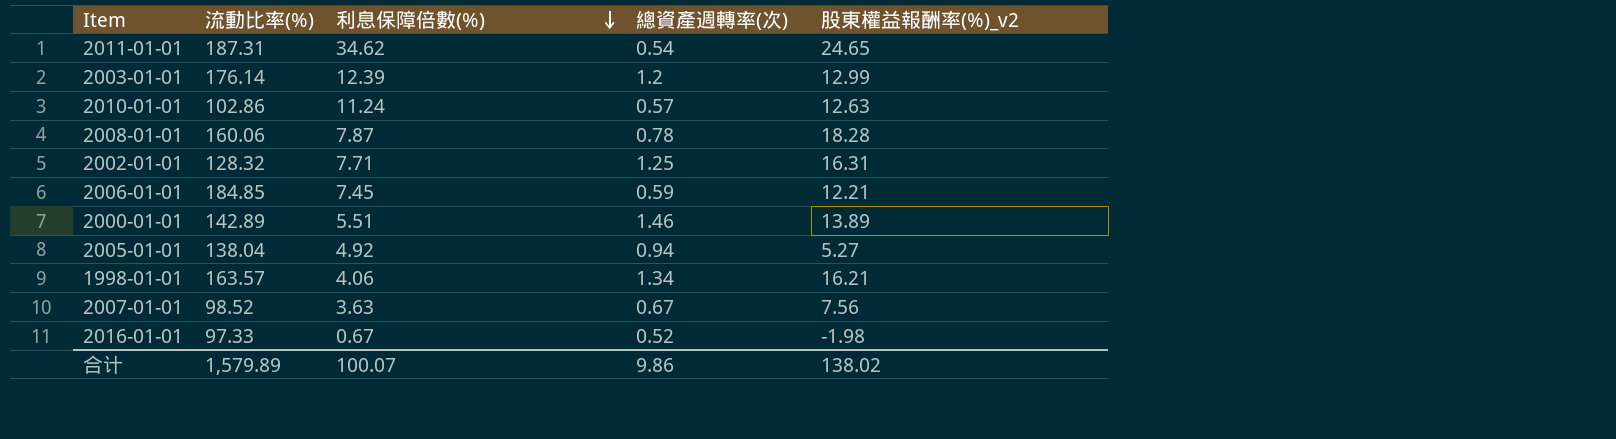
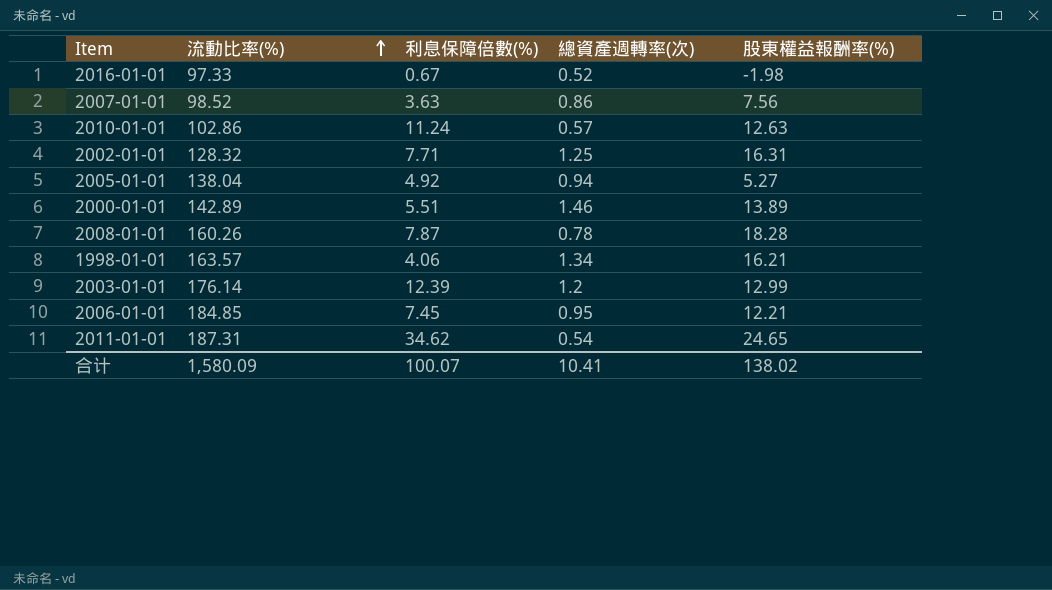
row order: 利息保障倍數(%) descending -> 流動比率(%) ascending
column name: 股東權益報酬率(%)_v2 -> 股東權益報酬率(%)
2007-01-01 | 總資產週轉率(次): 0.67 -> 0.86
2008-01-01 | 流動比率(%): 160.06 -> 160.26
2006-01-01 | 總資產週轉率(次): 0.59 -> 0.95
合计 | 流動比率(%): 1,579.89 -> 1,580.09
合计 | 總資產週轉率(次): 9.86 -> 10.41

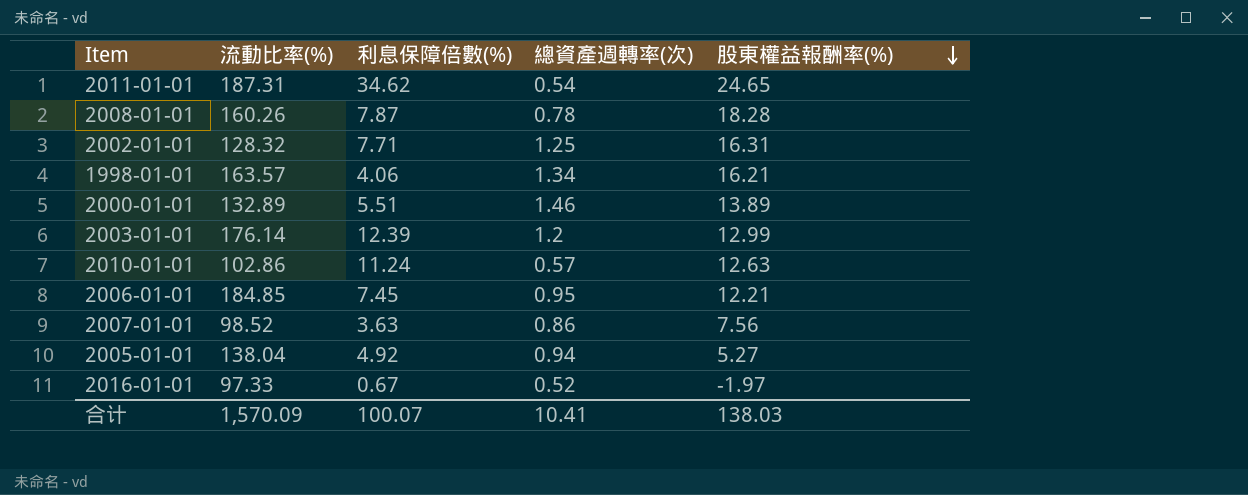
row order: 流動比率(%) ascending -> 股東權益報酬率(%) descending
2000-01-01 | 流動比率(%): 142.89 -> 132.89
2016-01-01 | 股東權益報酬率(%): -1.98 -> -1.97
合计 | 流動比率(%): 1,580.09 -> 1,570.09
合计 | 股東權益報酬率(%): 138.02 -> 138.03

